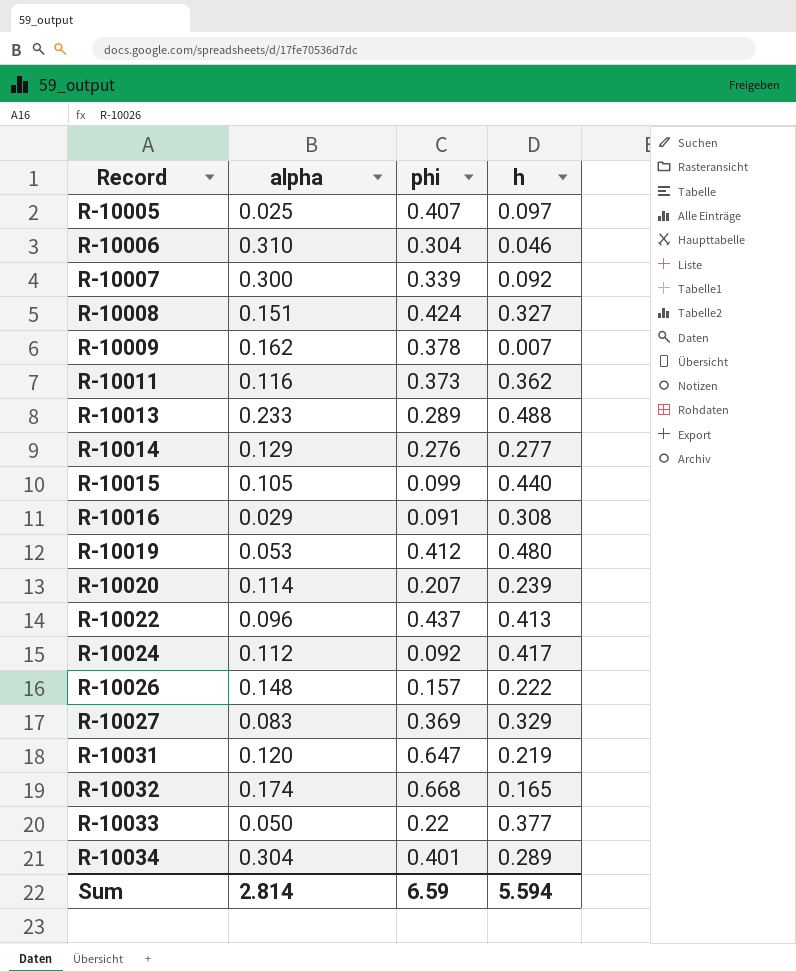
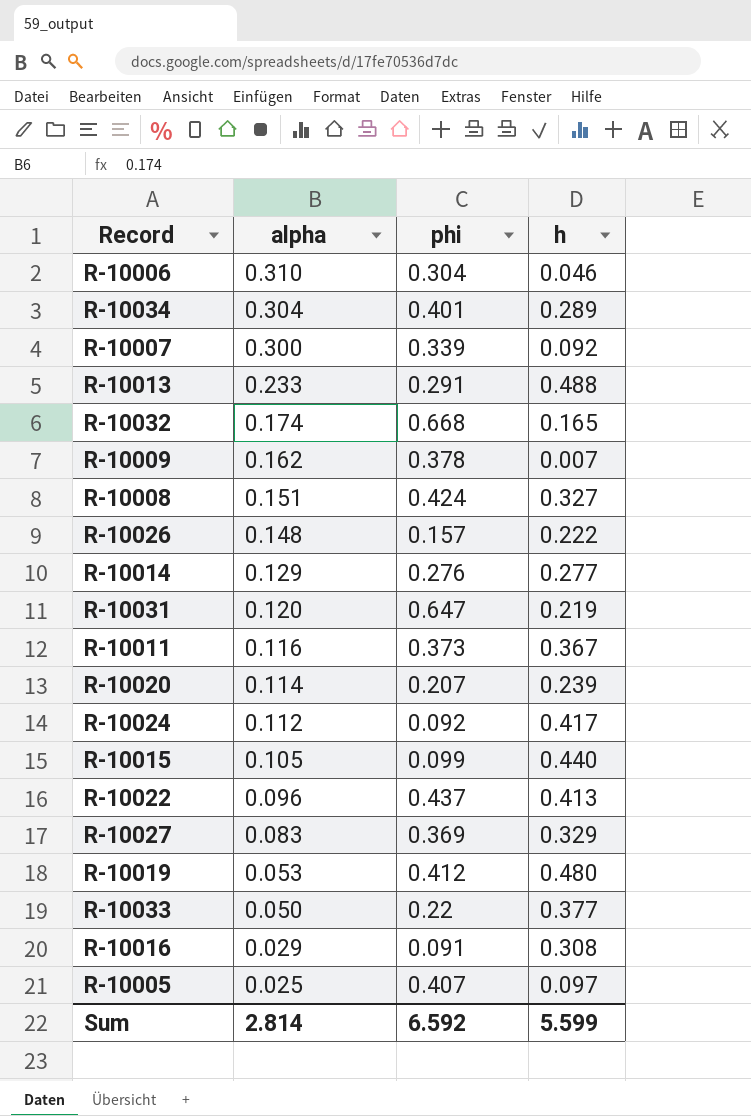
row order: Record ascending -> alpha descending
R-10013 | phi: 0.289 -> 0.291
R-10011 | h: 0.362 -> 0.367
Sum | phi: 6.59 -> 6.592
Sum | h: 5.594 -> 5.599

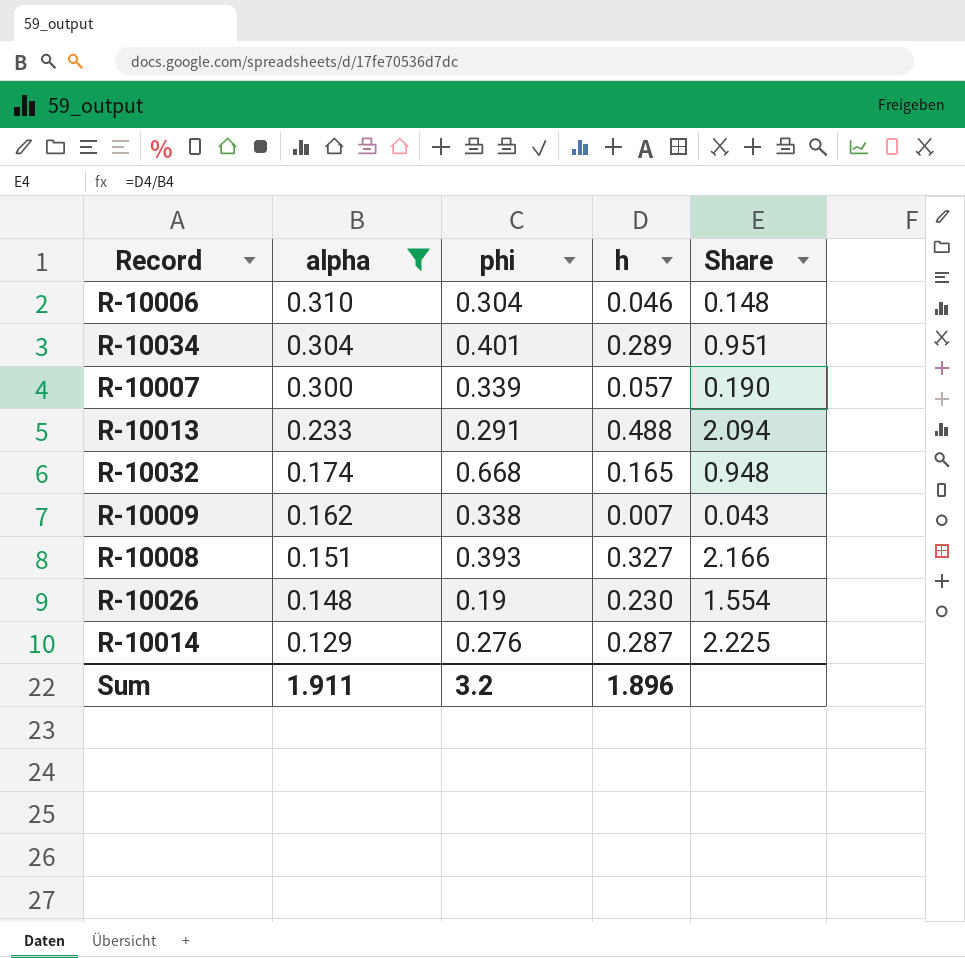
filter: none -> alpha >= 0.129
column Share | formula: none -> [h] / [alpha]
R-10007 | h: 0.092 -> 0.057
R-10009 | phi: 0.378 -> 0.338
R-10008 | phi: 0.424 -> 0.393
R-10026 | phi: 0.157 -> 0.19
R-10026 | h: 0.222 -> 0.230
R-10014 | h: 0.277 -> 0.287
Sum | alpha: 2.814 -> 1.911
Sum | phi: 6.592 -> 3.2
Sum | h: 5.599 -> 1.896

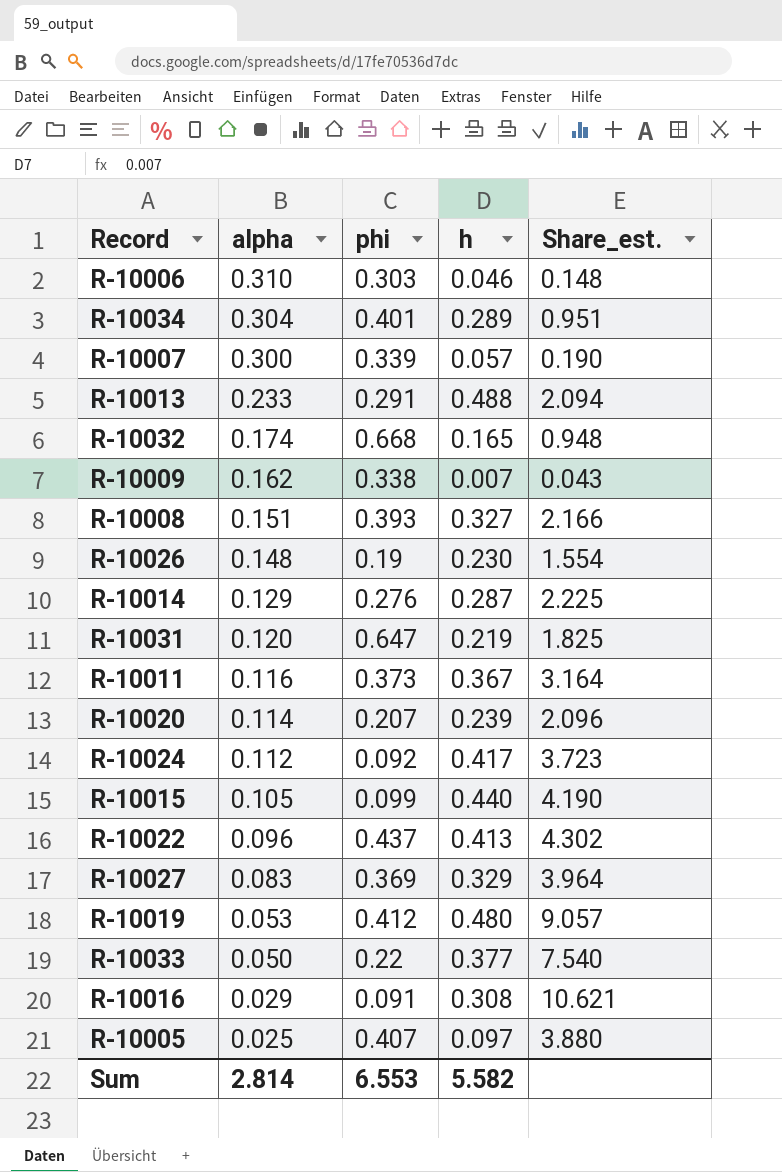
filter: alpha >= 0.129 -> none
column name: Share -> Share_est.
R-10006 | phi: 0.304 -> 0.303
Sum | alpha: 1.911 -> 2.814
Sum | phi: 3.2 -> 6.553
Sum | h: 1.896 -> 5.582

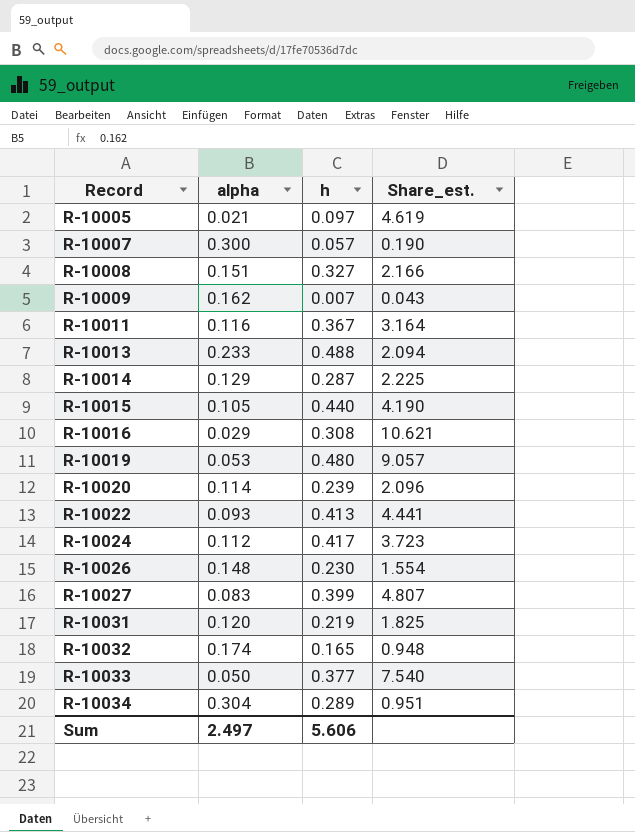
row order: alpha descending -> Record ascending
column phi | position: 3 -> none
row R-10006: 0.310 | 0.303 | 0.046 | 0.148 -> none
R-10005 | alpha: 0.025 -> 0.021
R-10005 | Share_est.: 3.880 -> 4.619
R-10022 | alpha: 0.096 -> 0.093
R-10022 | Share_est.: 4.302 -> 4.441
R-10027 | h: 0.329 -> 0.399
R-10027 | Share_est.: 3.964 -> 4.807
Sum | alpha: 2.814 -> 2.497
Sum | h: 5.582 -> 5.606

